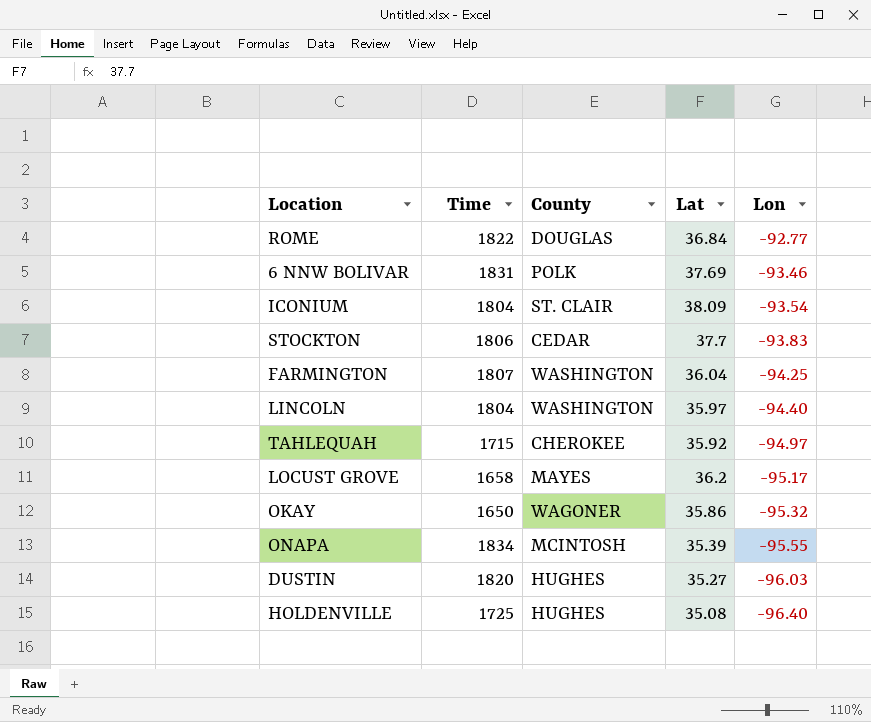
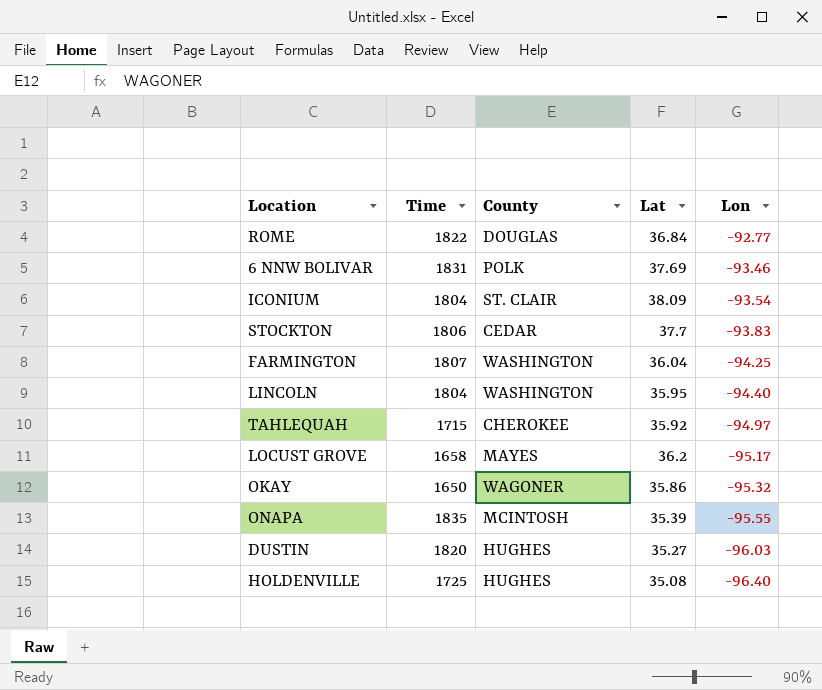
LINCOLN | Lat: 35.97 -> 35.95
ONAPA | Time: 1834 -> 1835

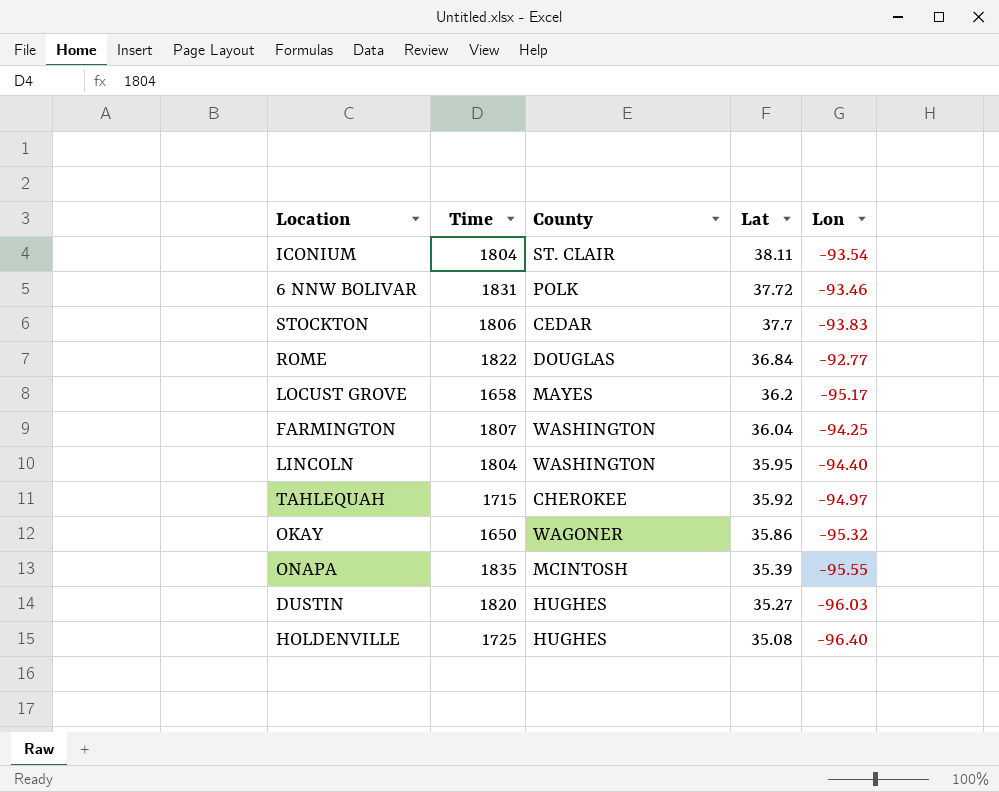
row order: Lon descending -> Lat descending
ICONIUM | Lat: 38.09 -> 38.11
6 NNW BOLIVAR | Lat: 37.69 -> 37.72

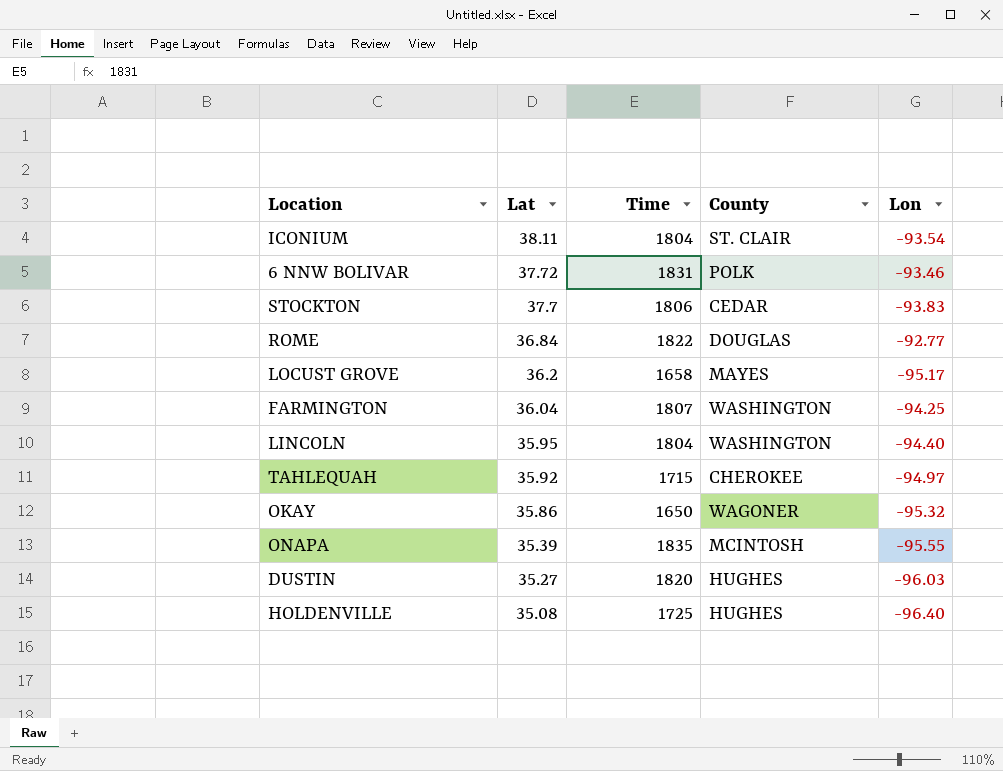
column Lat | position: 4 -> 2

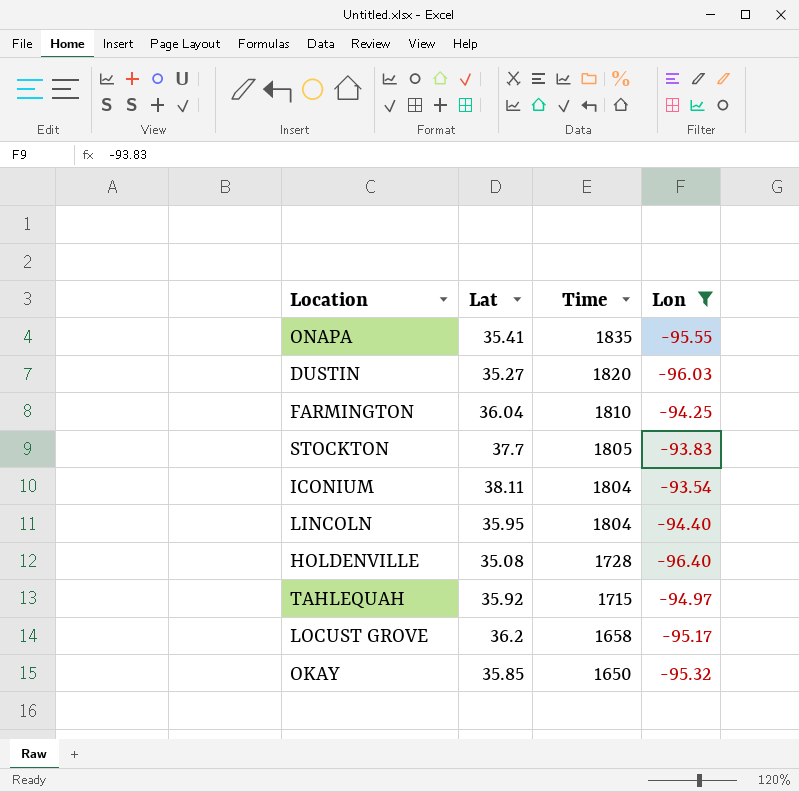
filter: none -> Lon <= -93.54
row order: Lat descending -> Time descending
column County | position: 4 -> none
ONAPA | Lat: 35.39 -> 35.41
FARMINGTON | Time: 1807 -> 1810
STOCKTON | Time: 1806 -> 1805
HOLDENVILLE | Time: 1725 -> 1728
OKAY | Lat: 35.86 -> 35.85

